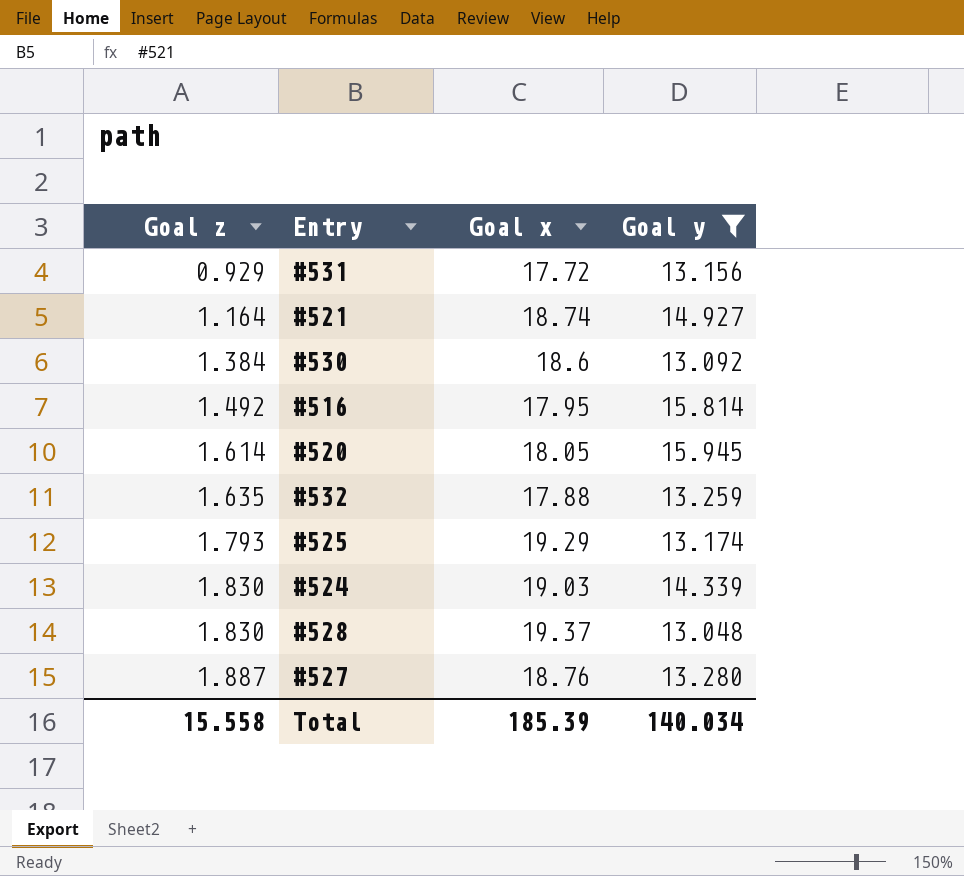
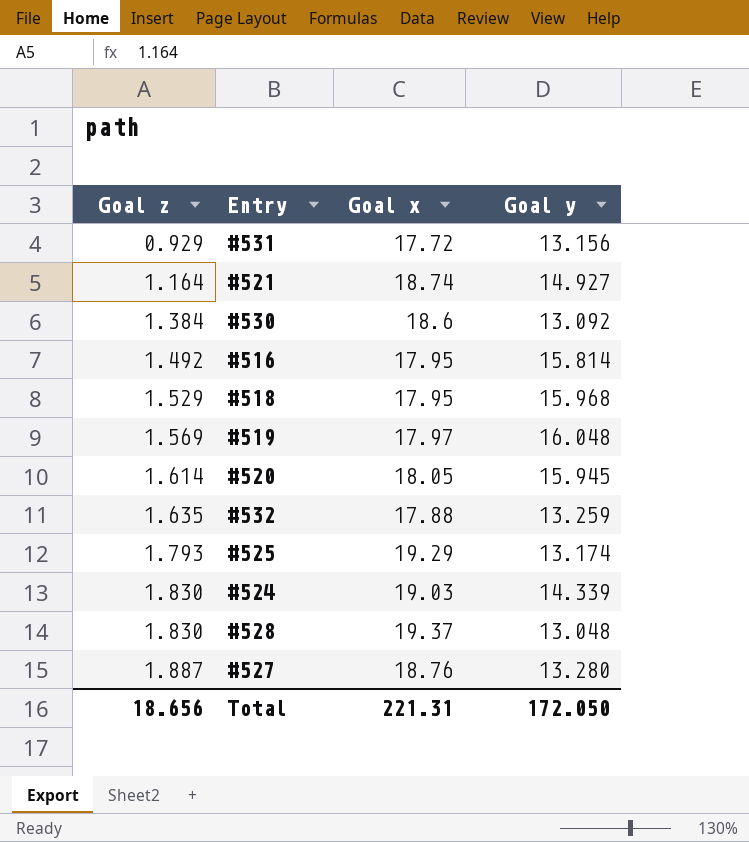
filter: Goal y <= 15.945 -> none
Total | Goal z: 15.558 -> 18.656
Total | Goal x: 185.39 -> 221.31
Total | Goal y: 140.034 -> 172.050

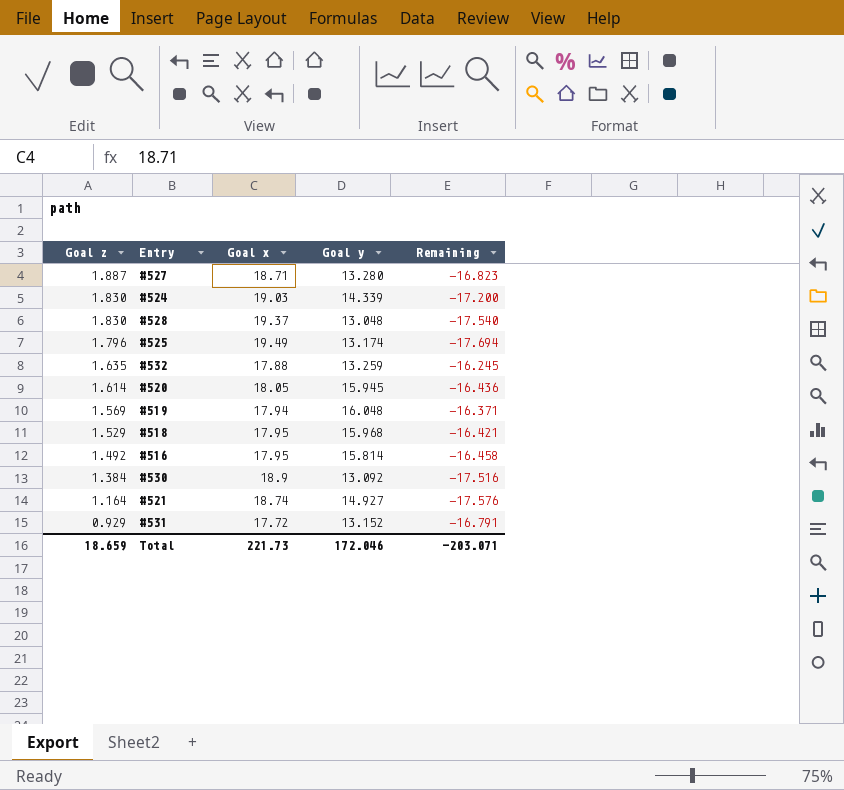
row order: Goal z ascending -> Goal z descending
column Remaining | formula: none -> [Goal z] - [Goal x]
#527 | Goal x: 18.76 -> 18.71
#525 | Goal z: 1.793 -> 1.796
#525 | Goal x: 19.29 -> 19.49
#519 | Goal x: 17.97 -> 17.94
#530 | Goal x: 18.6 -> 18.9
#531 | Goal y: 13.156 -> 13.152
Total | Goal z: 18.656 -> 18.659
Total | Goal x: 221.31 -> 221.73
Total | Goal y: 172.050 -> 172.046

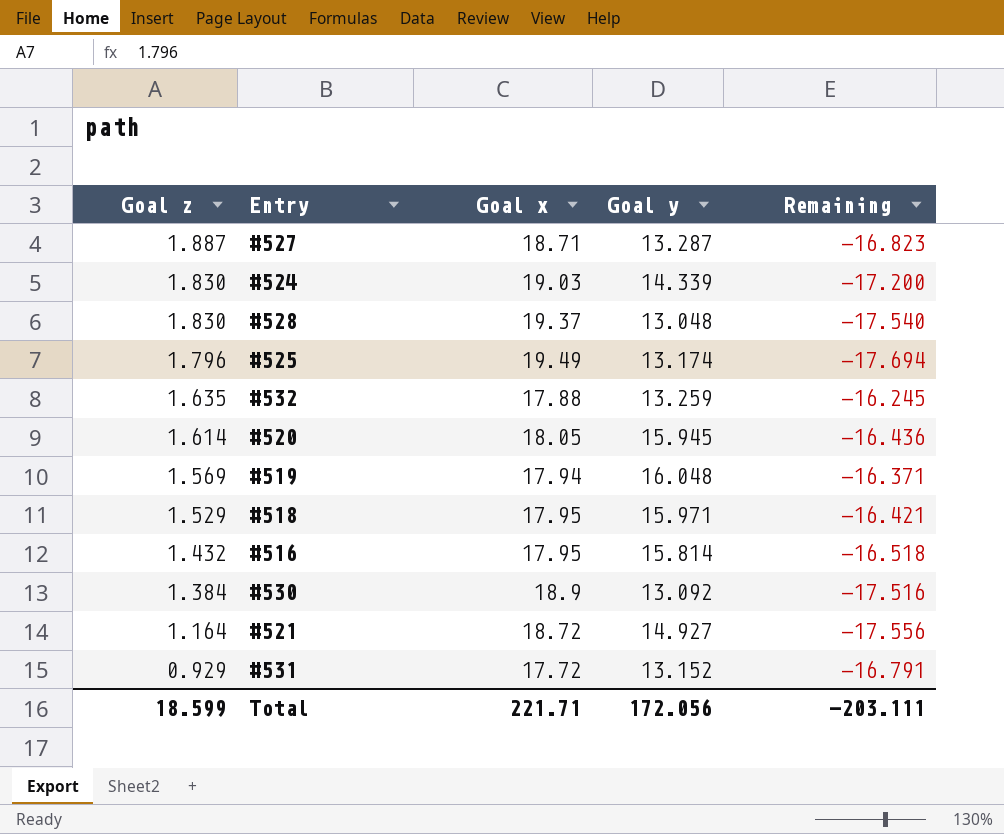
#527 | Goal y: 13.280 -> 13.287
#518 | Goal y: 15.968 -> 15.971
#516 | Goal z: 1.492 -> 1.432
#516 | Remaining: -16.458 -> -16.518
#521 | Goal x: 18.74 -> 18.72
#521 | Remaining: -17.576 -> -17.556
Total | Goal z: 18.659 -> 18.599
Total | Goal x: 221.73 -> 221.71
Total | Goal y: 172.046 -> 172.056
Total | Remaining: -203.071 -> -203.111

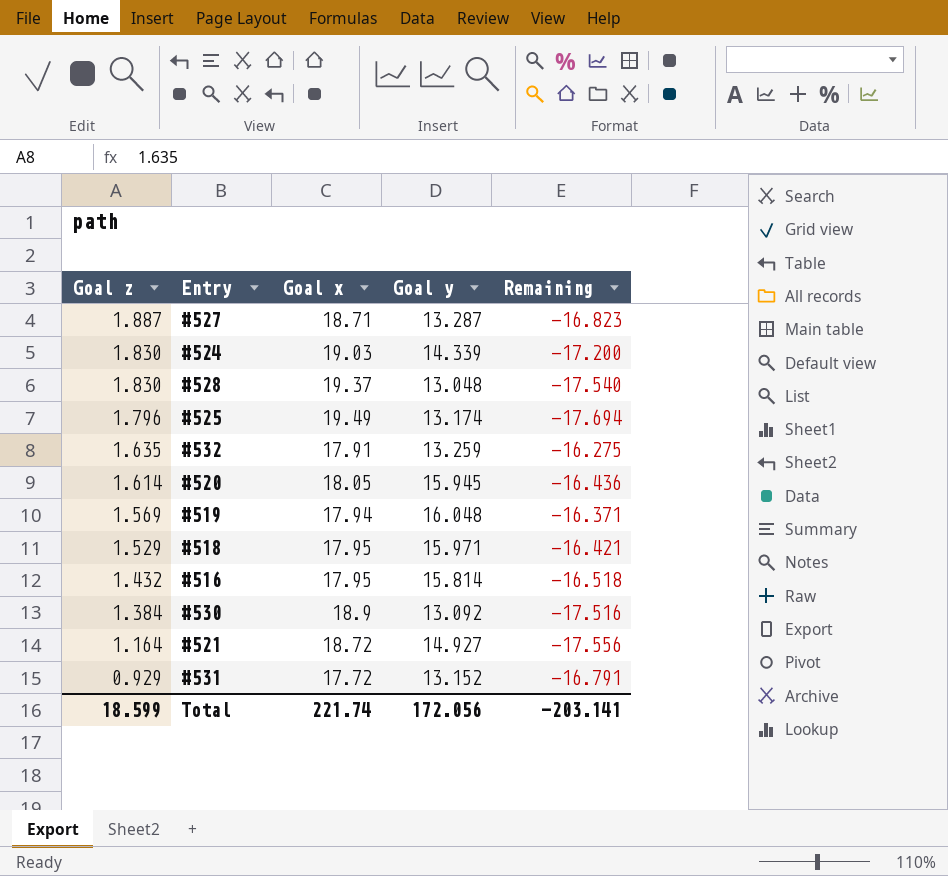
#532 | Goal x: 17.88 -> 17.91
#532 | Remaining: -16.245 -> -16.275
Total | Goal x: 221.71 -> 221.74
Total | Remaining: -203.111 -> -203.141

